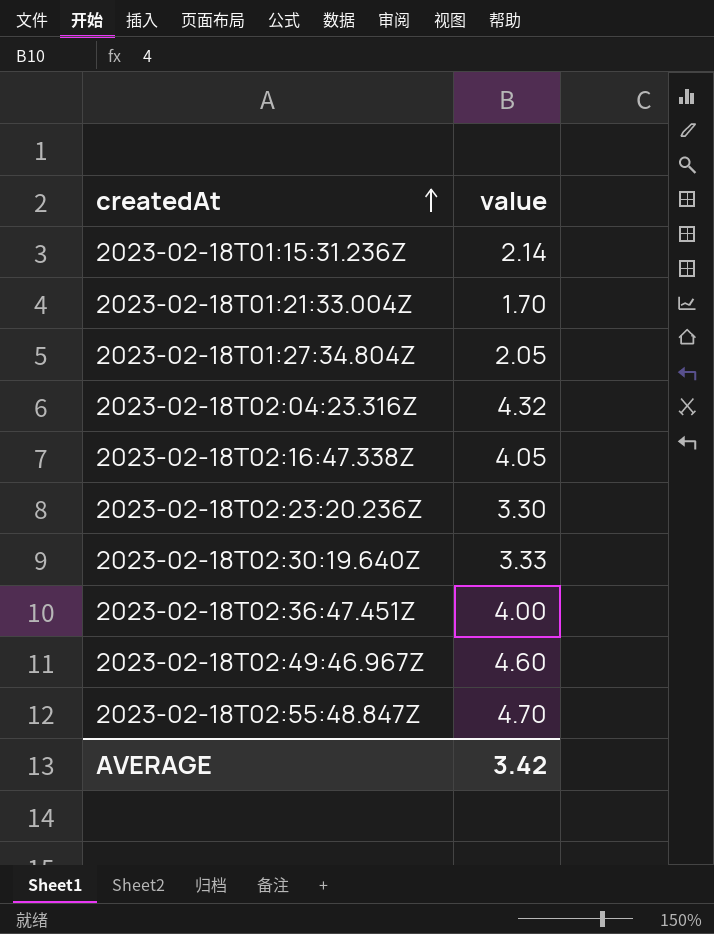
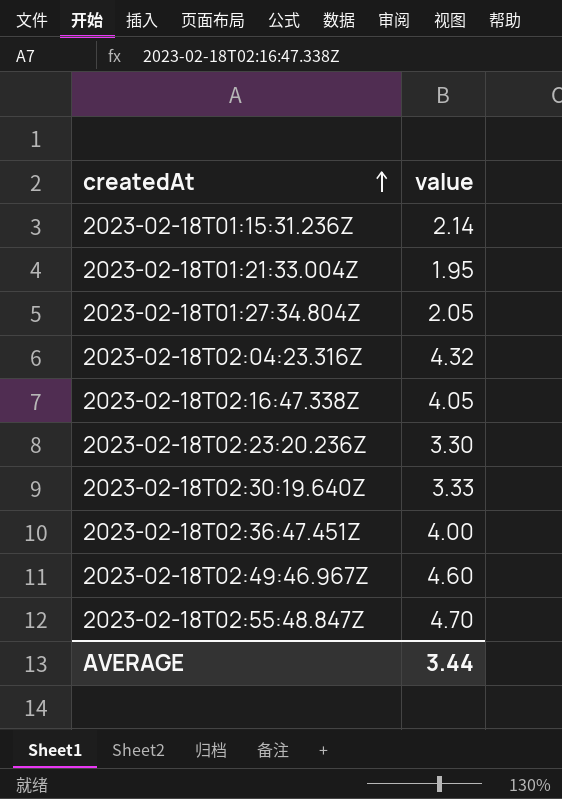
2023-02-18T01:21:33.004Z | value: 1.70 -> 1.95
AVERAGE | value: 3.42 -> 3.44

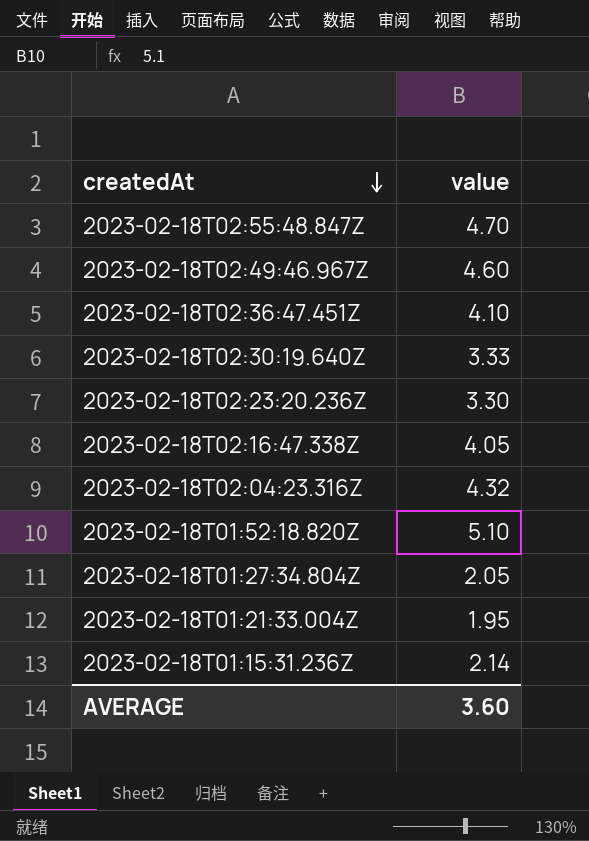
row order: createdAt ascending -> createdAt descending
2023-02-18T02:36:47.451Z | value: 4.00 -> 4.10
row 2023-02-18T01:52:18.820Z: none -> 5.10
AVERAGE | value: 3.44 -> 3.60

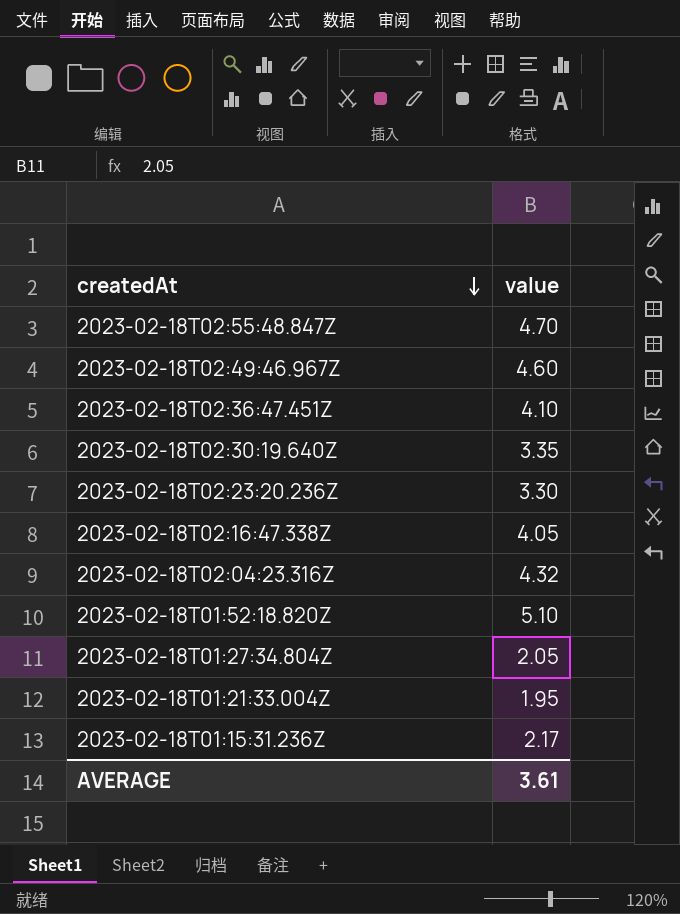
2023-02-18T02:30:19.640Z | value: 3.33 -> 3.35
2023-02-18T01:15:31.236Z | value: 2.14 -> 2.17
AVERAGE | value: 3.60 -> 3.61

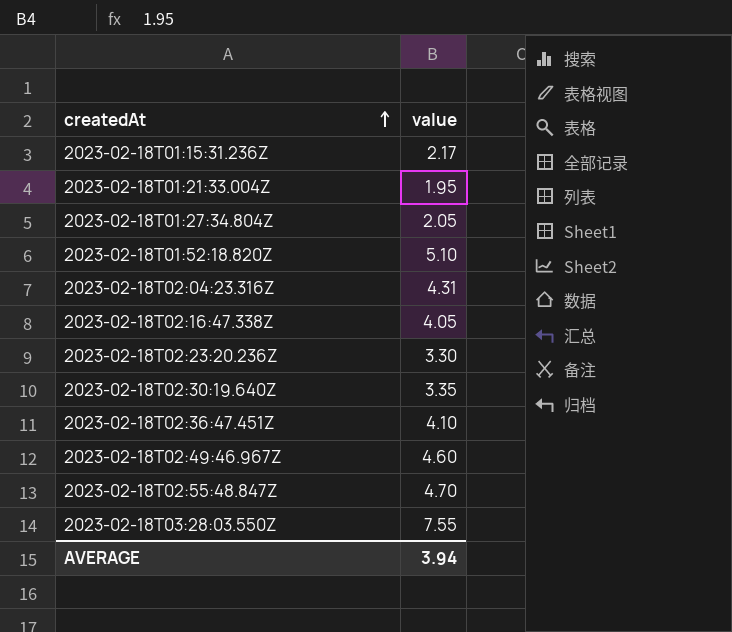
row order: createdAt descending -> createdAt ascending
2023-02-18T02:04:23.316Z | value: 4.32 -> 4.31
row 2023-02-18T03:28:03.550Z: none -> 7.55
AVERAGE | value: 3.61 -> 3.94

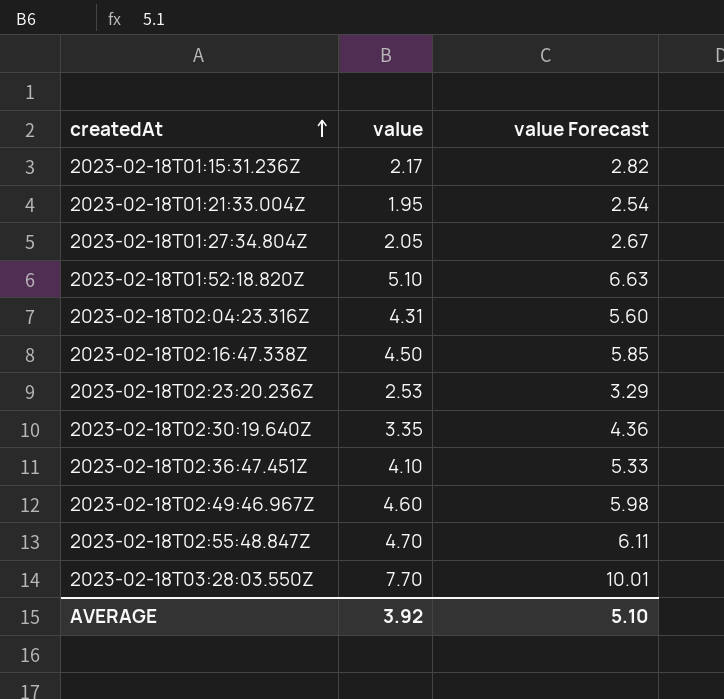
column value Forecast | formula: none -> [value] * 1.3
2023-02-18T02:16:47.338Z | value: 4.05 -> 4.50
2023-02-18T02:23:20.236Z | value: 3.30 -> 2.53
2023-02-18T03:28:03.550Z | value: 7.55 -> 7.70
AVERAGE | value: 3.94 -> 3.92

